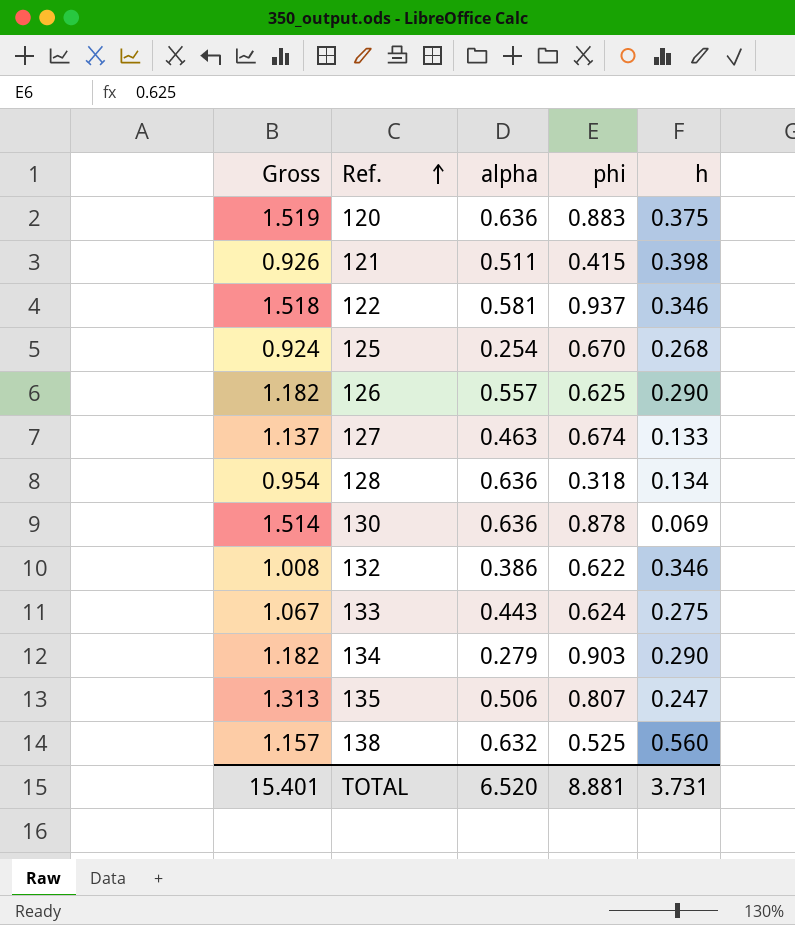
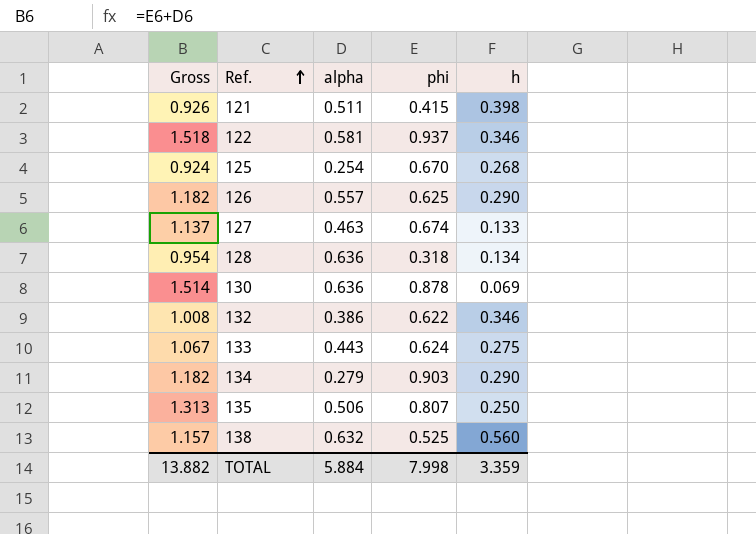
row 120: 1.519 | 0.636 | 0.883 | 0.375 -> none
135 | h: 0.247 -> 0.250
TOTAL | Gross: 15.401 -> 13.882
TOTAL | alpha: 6.520 -> 5.884
TOTAL | phi: 8.881 -> 7.998
TOTAL | h: 3.731 -> 3.359

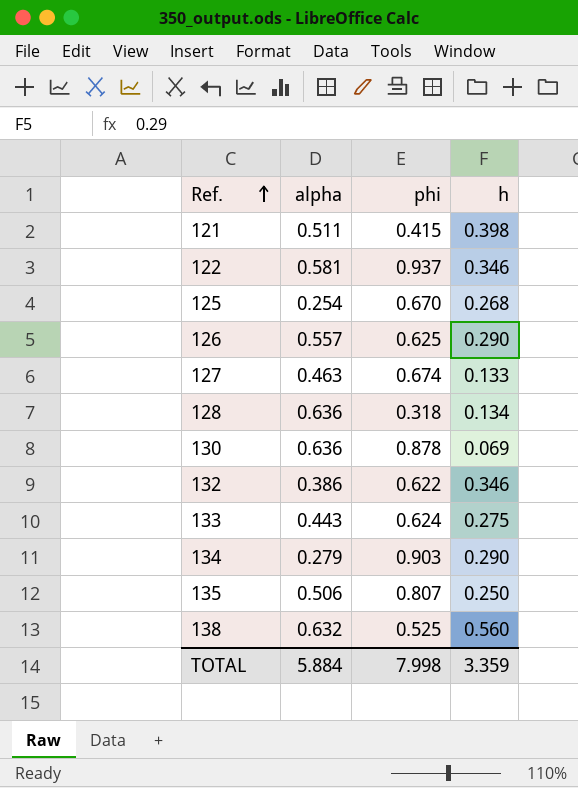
column Gross | formula: [alpha] + [phi] -> none

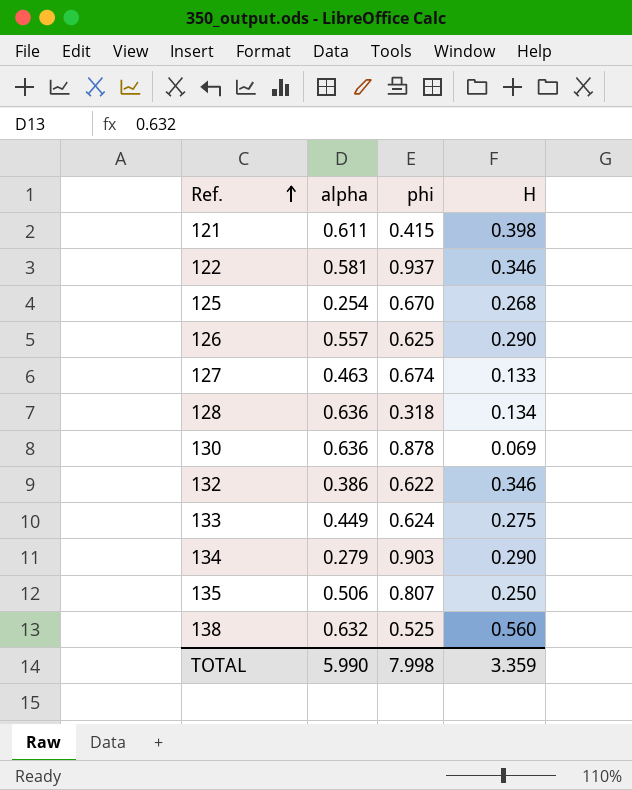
column name: h -> H
121 | alpha: 0.511 -> 0.611
133 | alpha: 0.443 -> 0.449
TOTAL | alpha: 5.884 -> 5.990

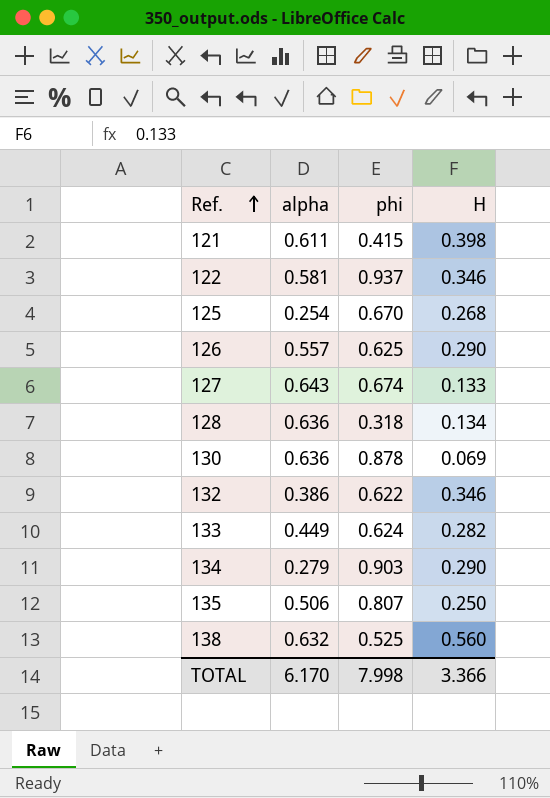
127 | alpha: 0.463 -> 0.643
133 | H: 0.275 -> 0.282
TOTAL | alpha: 5.990 -> 6.170
TOTAL | H: 3.359 -> 3.366

